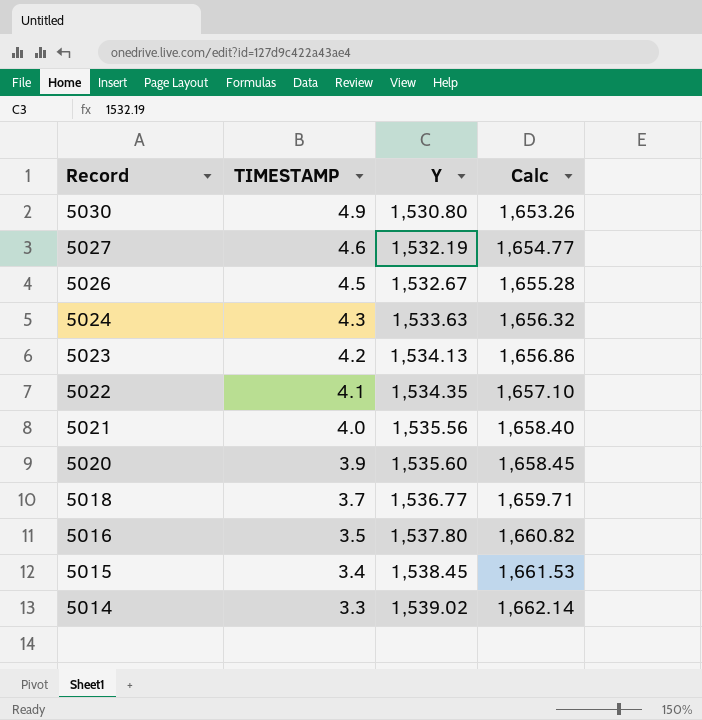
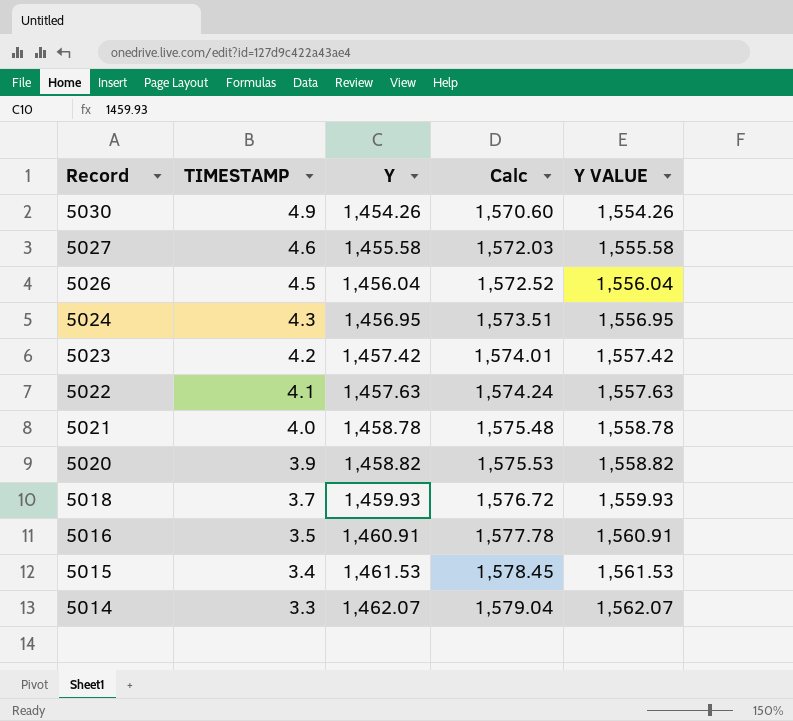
column Y VALUE | formula: none -> [Y] + 100
5030 | Y: 1,530.80 -> 1,454.26
5030 | Calc: 1,653.26 -> 1,570.60
5027 | Y: 1,532.19 -> 1,455.58
5027 | Calc: 1,654.77 -> 1,572.03
5026 | Y: 1,532.67 -> 1,456.04
5026 | Calc: 1,655.28 -> 1,572.52
5024 | Y: 1,533.63 -> 1,456.95
5024 | Calc: 1,656.32 -> 1,573.51
5023 | Y: 1,534.13 -> 1,457.42
5023 | Calc: 1,656.86 -> 1,574.01
5022 | Y: 1,534.35 -> 1,457.63
5022 | Calc: 1,657.10 -> 1,574.24
5021 | Y: 1,535.56 -> 1,458.78
5021 | Calc: 1,658.40 -> 1,575.48
5020 | Y: 1,535.60 -> 1,458.82
5020 | Calc: 1,658.45 -> 1,575.53
5018 | Y: 1,536.77 -> 1,459.93
5018 | Calc: 1,659.71 -> 1,576.72
5016 | Y: 1,537.80 -> 1,460.91
5016 | Calc: 1,660.82 -> 1,577.78
5015 | Y: 1,538.45 -> 1,461.53
5015 | Calc: 1,661.53 -> 1,578.45
5014 | Y: 1,539.02 -> 1,462.07
5014 | Calc: 1,662.14 -> 1,579.04

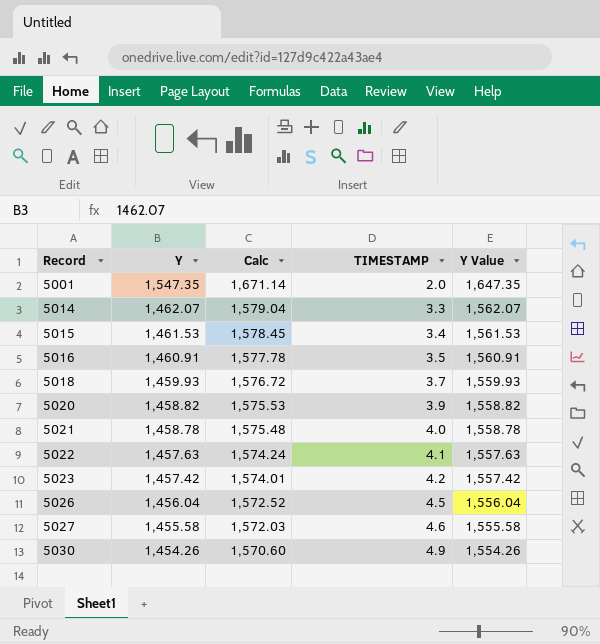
row order: Record descending -> Record ascending
column TIMESTAMP | position: 2 -> 4
column name: Y VALUE -> Y Value
row 5024: 4.3 | 1,456.95 | 1,573.51 | 1,556.95 -> none
row 5001: none -> 1,547.35 | 1,671.14 | 2.0 | 1,647.35

